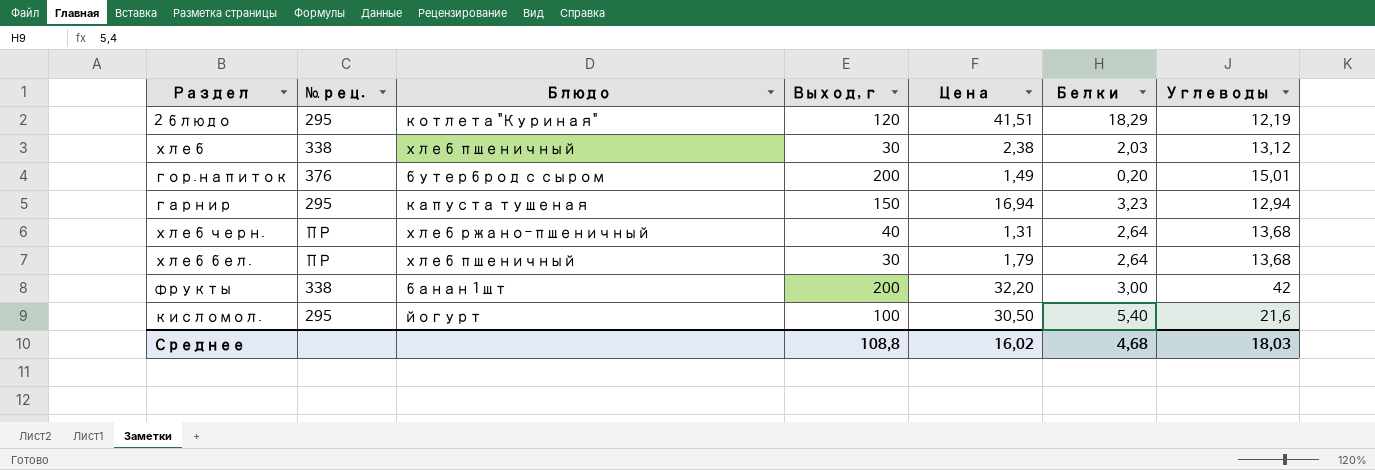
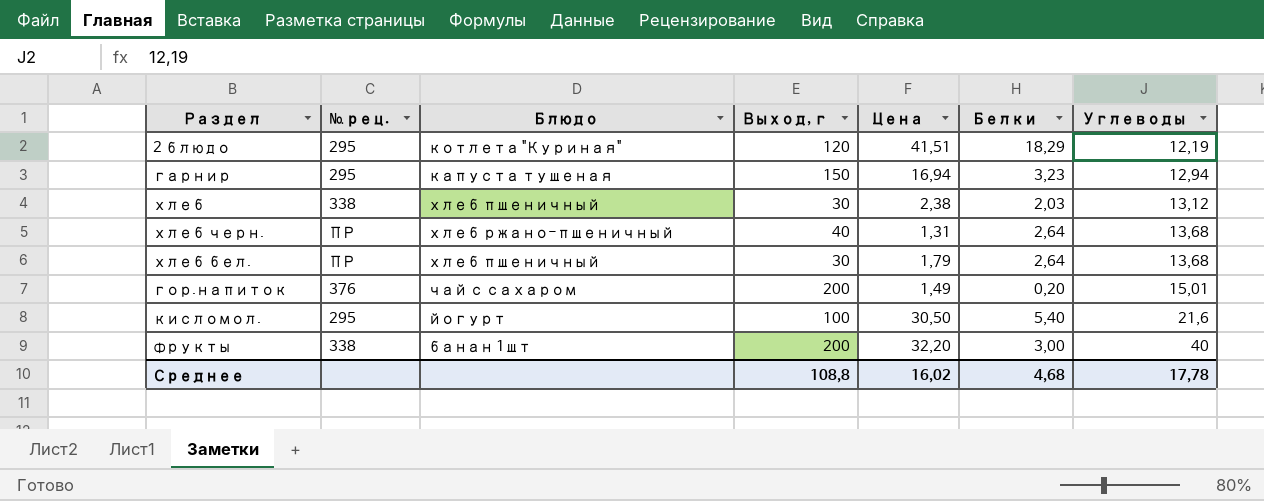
row order: none -> Углеводы ascending
гор.напиток | Блюдо: бутерброд с сыром -> чай с сахаром
фрукты | Углеводы: 42 -> 40
Среднее | Углеводы: 18,03 -> 17,78

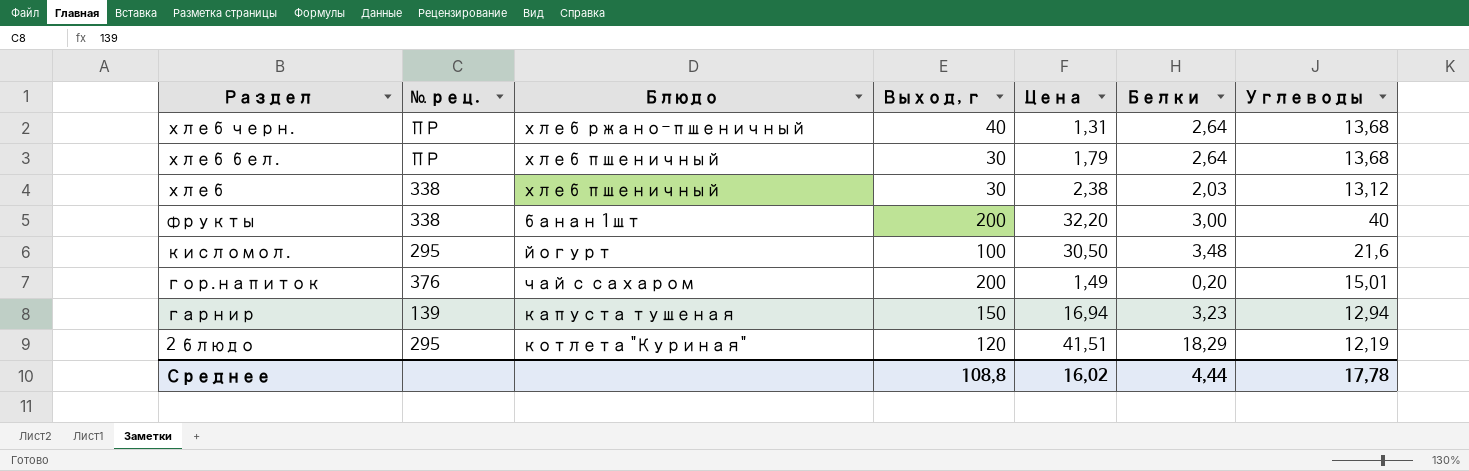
row order: Углеводы ascending -> Раздел descending
кисломол. | Белки: 5,40 -> 3,48
гарнир | № рец.: 295 -> 139
Среднее | Белки: 4,68 -> 4,44

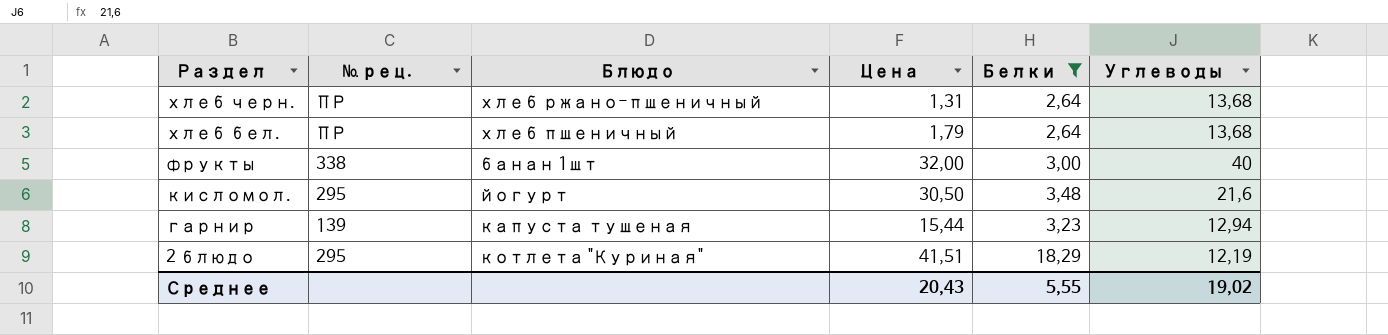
filter: none -> Белки >= 2,64
column Выход, г | position: 4 -> none
фрукты | Цена: 32,20 -> 32,00
гарнир | Цена: 16,94 -> 15,44
Среднее | Цена: 16,02 -> 20,43
Среднее | Белки: 4,44 -> 5,55
Среднее | Углеводы: 17,78 -> 19,02

